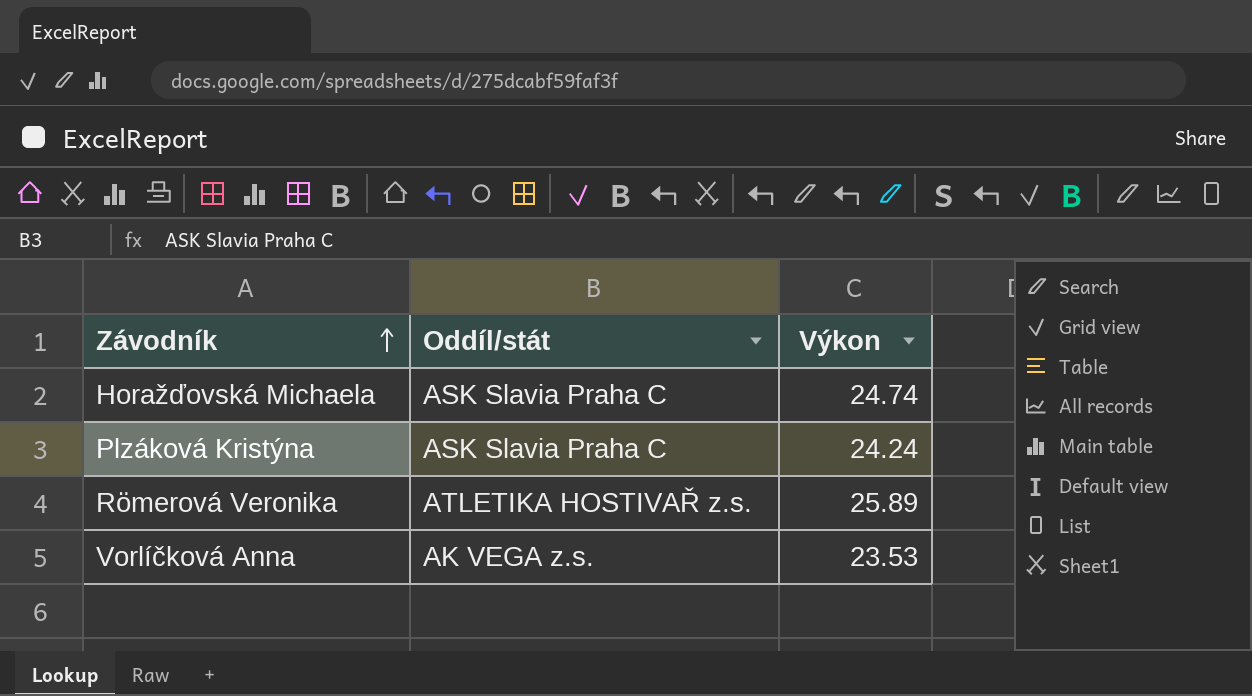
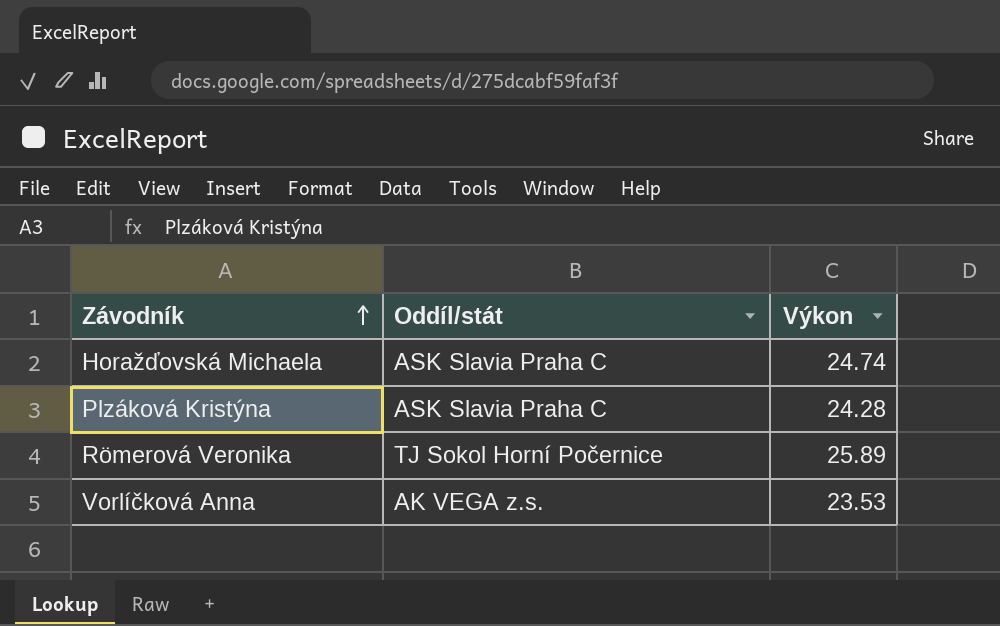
Plzáková Kristýna | Výkon: 24.24 -> 24.28
Römerová Veronika | Oddíl/stát: ATLETIKA HOSTIVAŘ z.s. -> TJ Sokol Horní Počernice

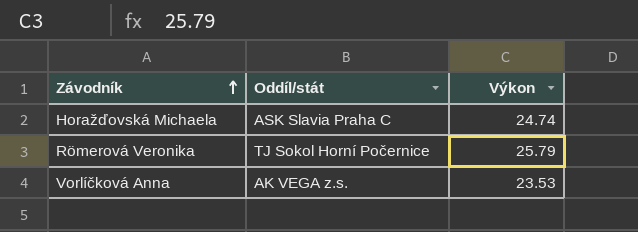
row Plzáková Kristýna: ASK Slavia Praha C | 24.28 -> none
Römerová Veronika | Výkon: 25.89 -> 25.79

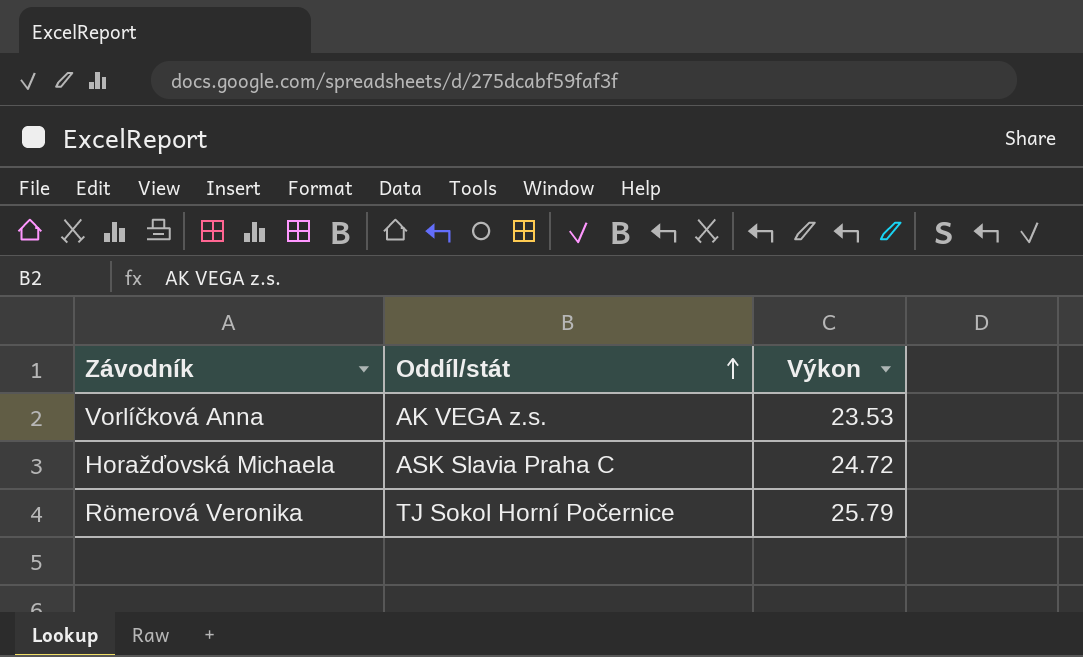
row order: Závodník ascending -> Oddíl/stát ascending
Horažďovská Michaela | Výkon: 24.74 -> 24.72

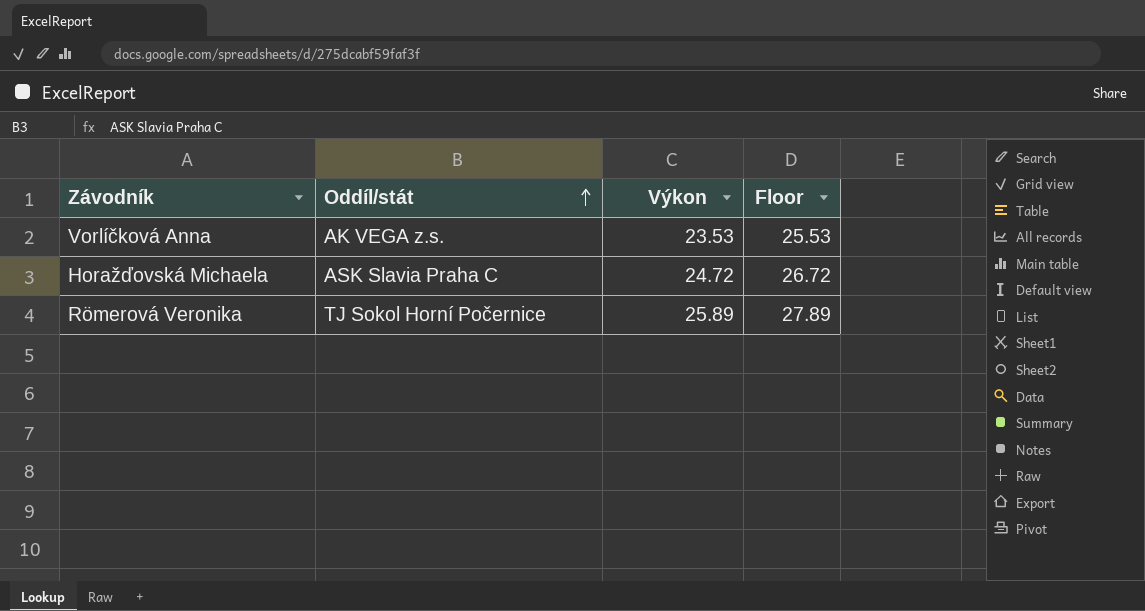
column Floor | formula: none -> [Výkon] + 2
Römerová Veronika | Výkon: 25.79 -> 25.89

